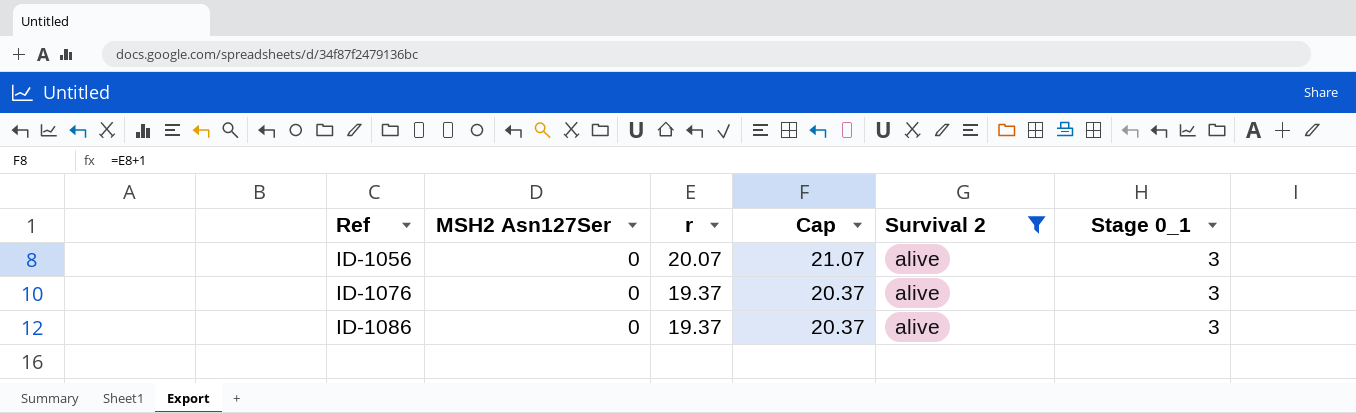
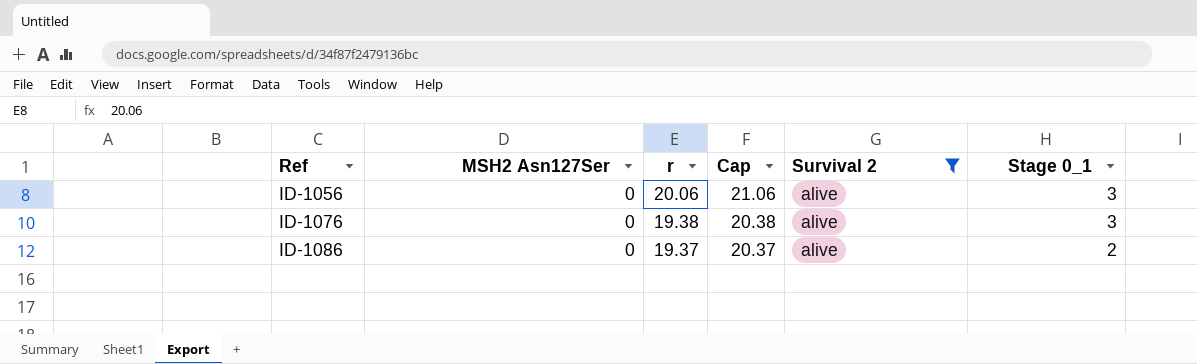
ID-1056 | r: 20.07 -> 20.06
ID-1056 | Cap: 21.07 -> 21.06
ID-1076 | r: 19.37 -> 19.38
ID-1076 | Cap: 20.37 -> 20.38
ID-1086 | Stage 0_1: 3 -> 2

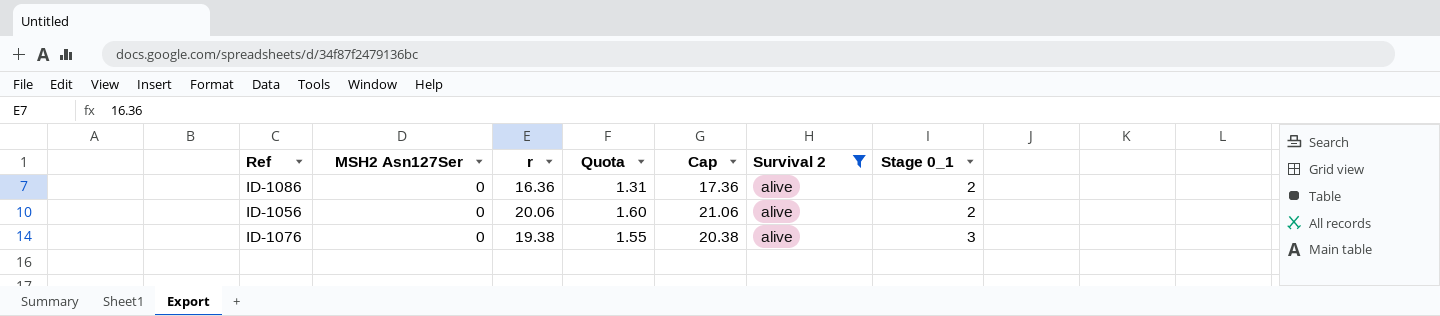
row order: Ref ascending -> Stage 0_1 ascending
column Quota | formula: none -> [r] * 0.08
ID-1086 | r: 19.37 -> 16.36
ID-1086 | Cap: 20.37 -> 17.36
ID-1056 | Stage 0_1: 3 -> 2

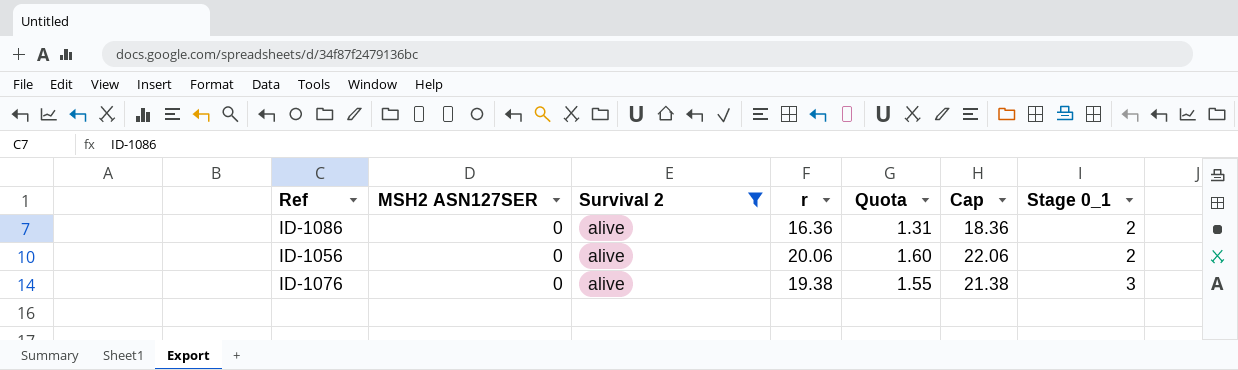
column name: MSH2 Asn127Ser -> MSH2 ASN127SER
column Survival 2 | position: 6 -> 3
column Cap | formula: [r] + 1 -> [r] + 2

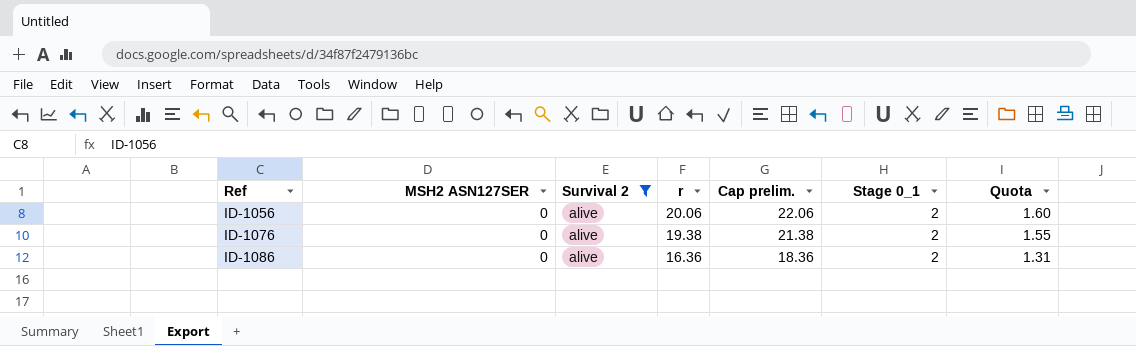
row order: Stage 0_1 ascending -> Ref ascending
column name: Cap -> Cap prelim.
column Quota | position: 5 -> 7
ID-1076 | Stage 0_1: 3 -> 2

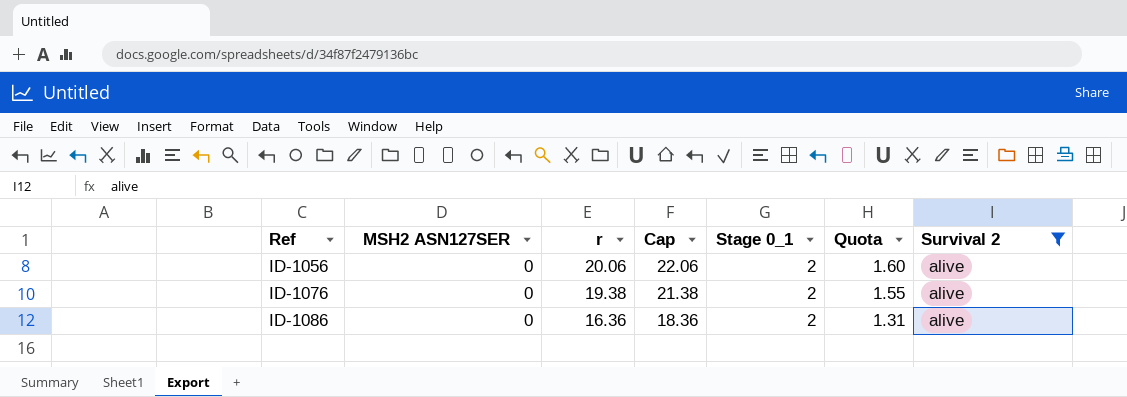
column name: Cap prelim. -> Cap
column Survival 2 | position: 3 -> 7

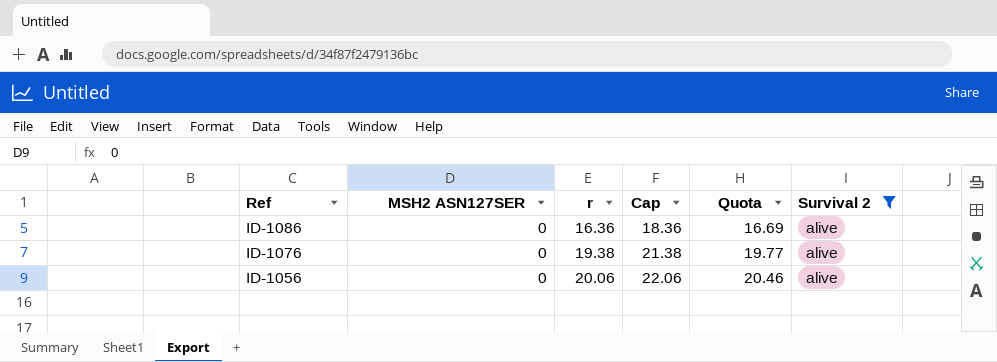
row order: Ref ascending -> Ref descending
column Stage 0_1 | position: 5 -> none
column Quota | formula: [r] * 0.08 -> [r] * 1.02

